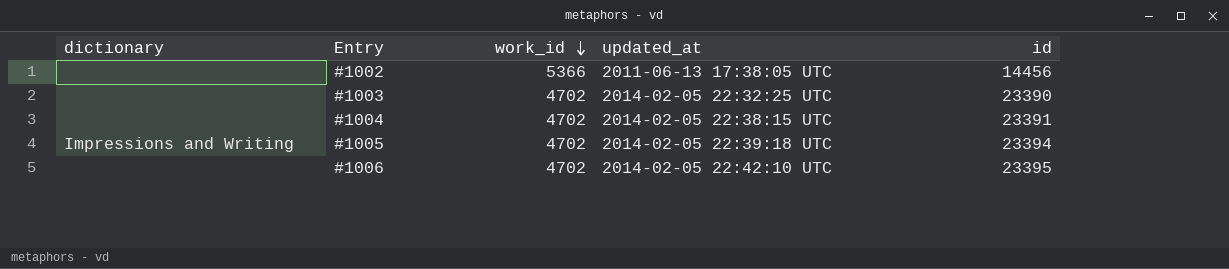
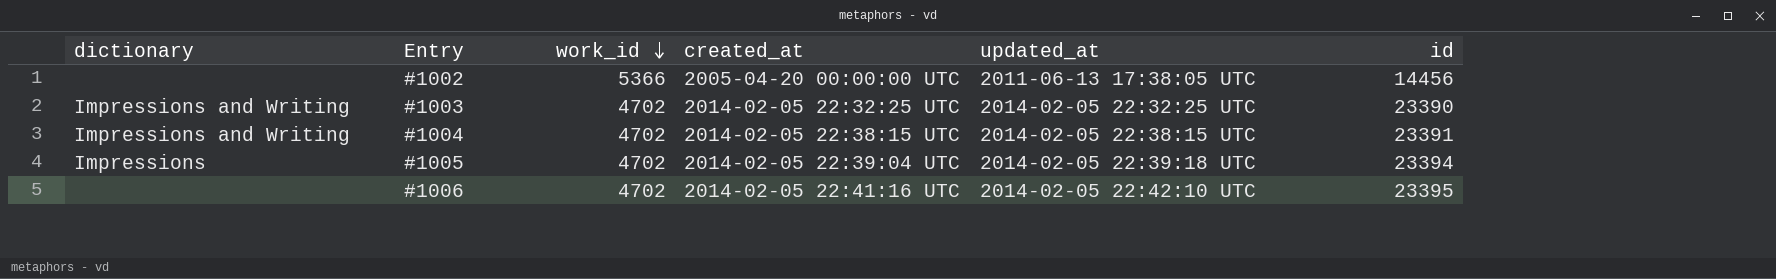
column created_at | position: none -> 4
#1003 | dictionary: none -> Impressions and Writing
#1004 | dictionary: none -> Impressions and Writing
#1005 | dictionary: Impressions and Writing -> Impressions

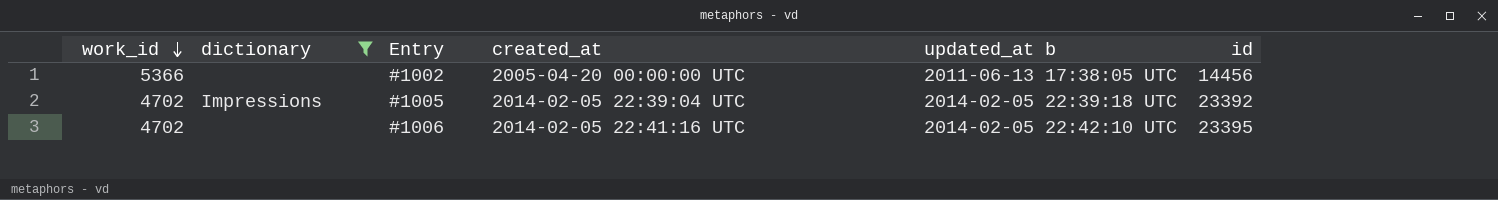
filter: none -> dictionary != Impressions and Writing
column work_id | position: 3 -> 1
column name: updated_at -> updated_at b
#1005 | id: 23394 -> 23392

